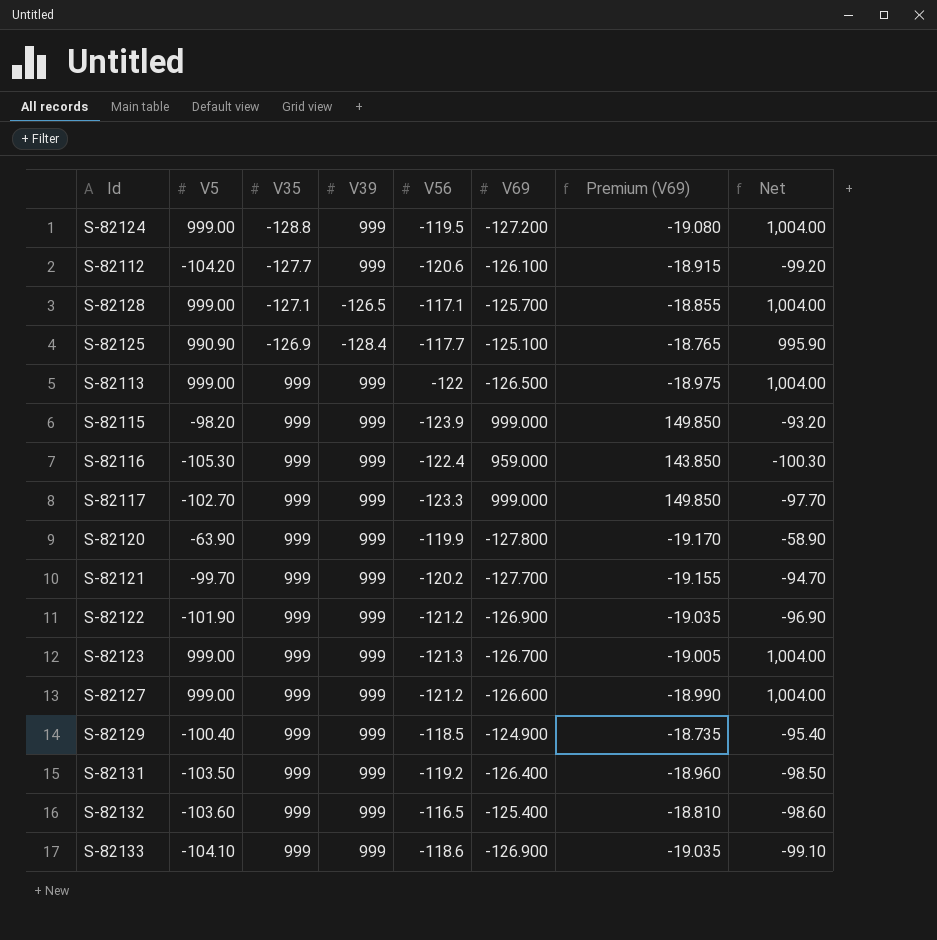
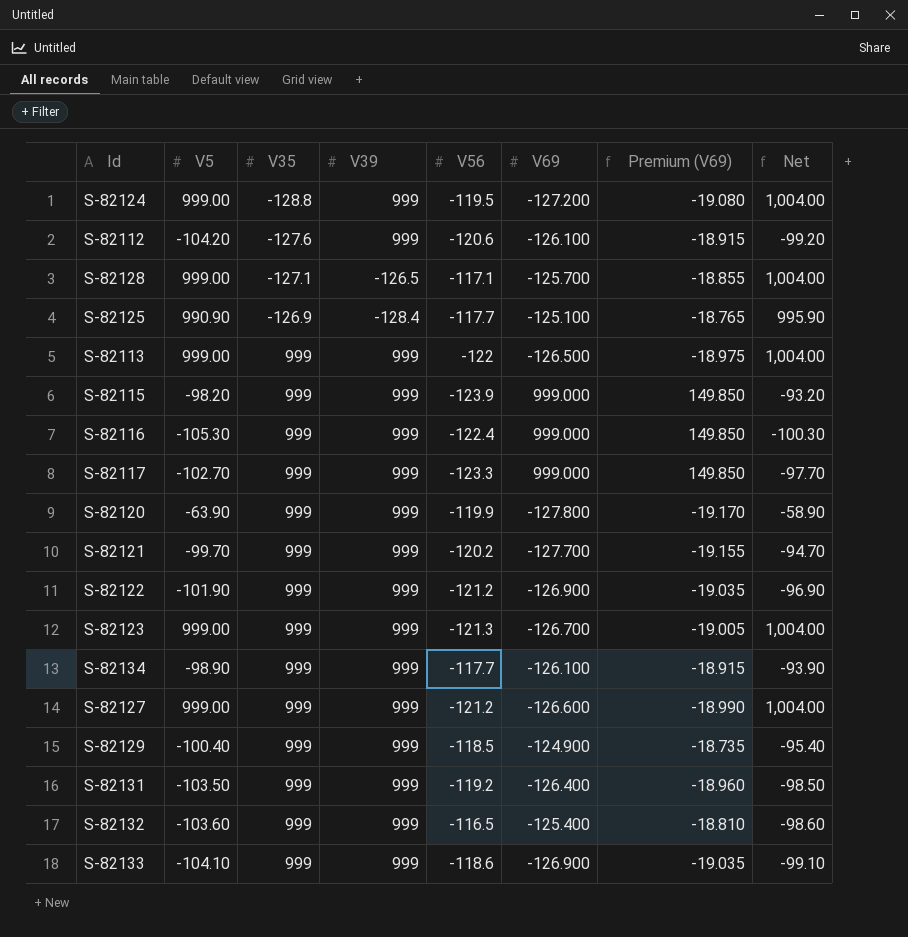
S-82112 | V35: -127.7 -> -127.6
S-82116 | V69: 959.000 -> 999.000
S-82116 | Premium (V69): 143.850 -> 149.850
row S-82134: none -> -98.90 | 999 | 999 | -117.7 | -126.100 | -18.915 | -93.90

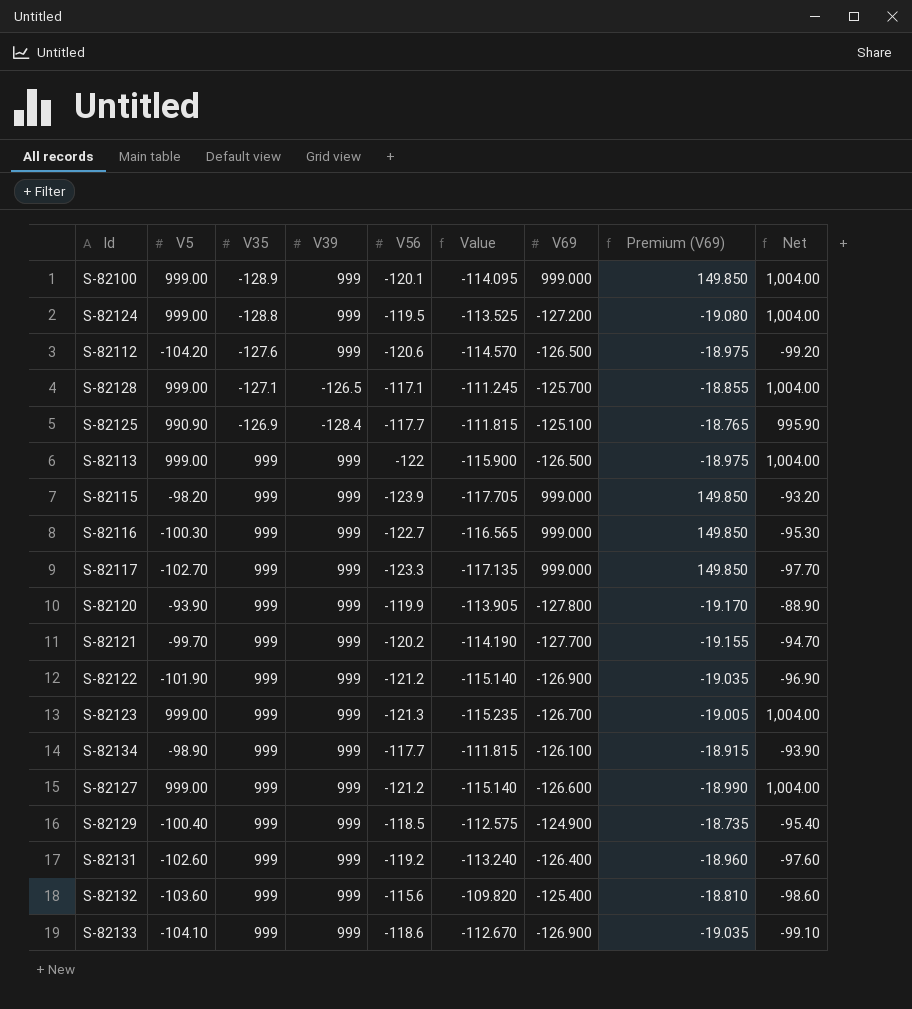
column Value | formula: none -> [V56] * 0.95
row S-82100: none -> 999.00 | -128.9 | 999 | -120.1 | -114.095 | 999.000 | 149.850 | 1,004.00
S-82112 | V69: -126.100 -> -126.500
S-82112 | Premium (V69): -18.915 -> -18.975
S-82116 | V5: -105.30 -> -100.30
S-82116 | V56: -122.4 -> -122.7
S-82116 | Net: -100.30 -> -95.30
S-82120 | V5: -63.90 -> -93.90
S-82120 | Net: -58.90 -> -88.90
S-82131 | V5: -103.50 -> -102.60
S-82131 | Net: -98.50 -> -97.60
S-82132 | V56: -116.5 -> -115.6

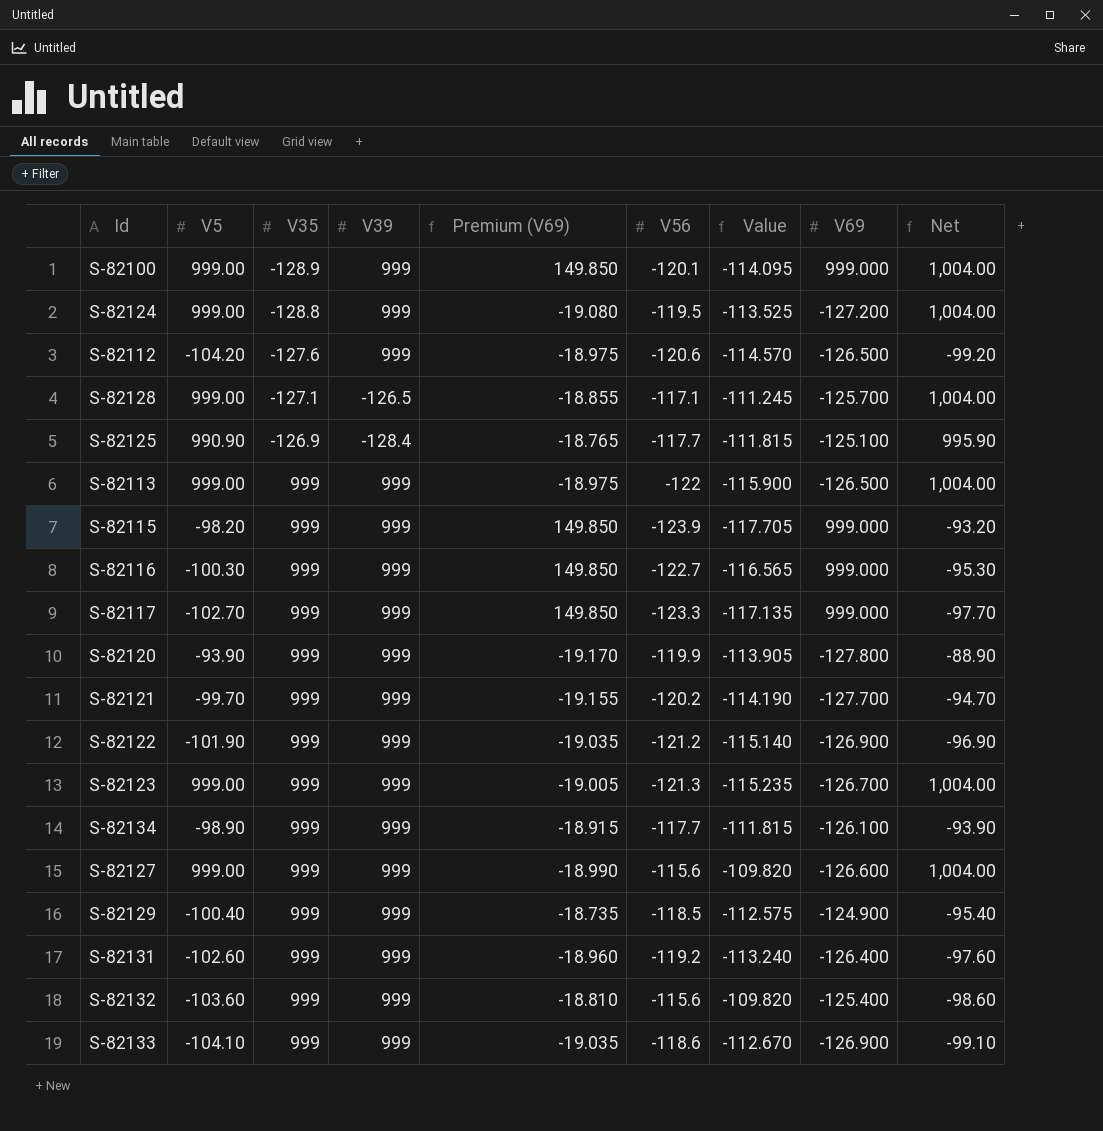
column Premium (V69) | position: 8 -> 5
S-82127 | V56: -121.2 -> -115.6
S-82127 | Value: -115.140 -> -109.820

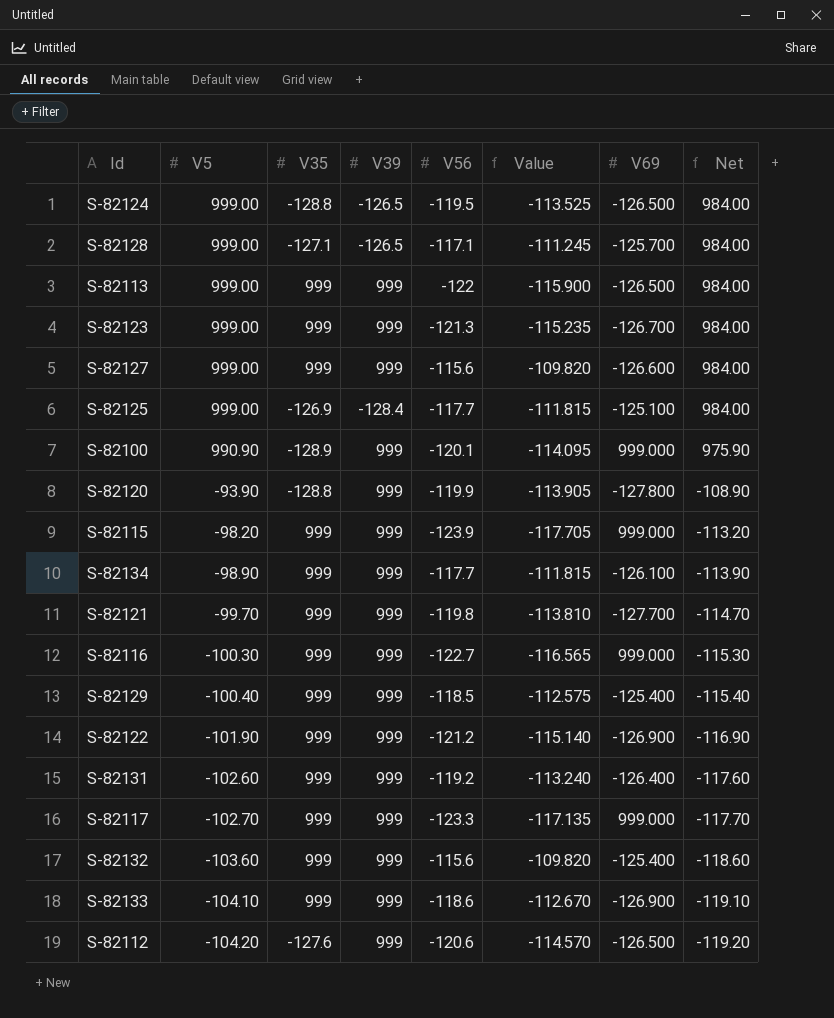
row order: V35 ascending -> V5 descending
column Premium (V69) | formula: [V69] * 0.15 -> none
column Net | formula: [V5] + 5 -> [V5] - 15
S-82124 | V39: 999 -> -126.5
S-82124 | V69: -127.200 -> -126.500
S-82125 | V5: 990.90 -> 999.00
S-82100 | V5: 999.00 -> 990.90
S-82120 | V35: 999 -> -128.8
S-82121 | V56: -120.2 -> -119.8
S-82121 | Value: -114.190 -> -113.810
S-82129 | V69: -124.900 -> -125.400

